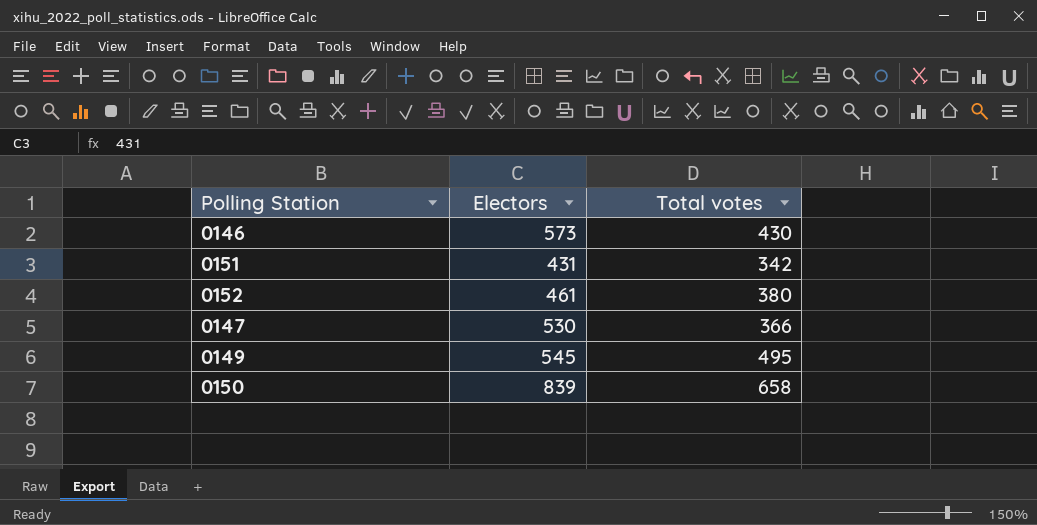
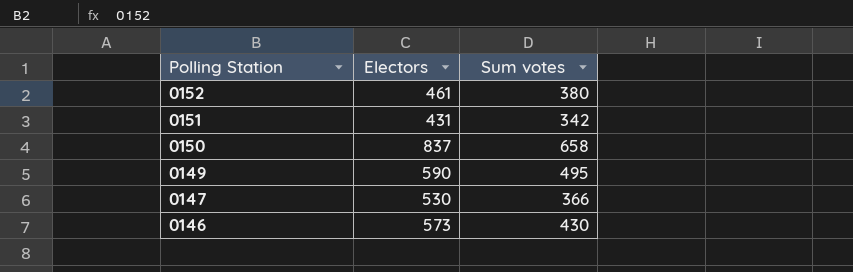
row order: none -> Polling Station descending
column name: Total votes -> Sum votes
0150 | Electors: 839 -> 837
0149 | Electors: 545 -> 590

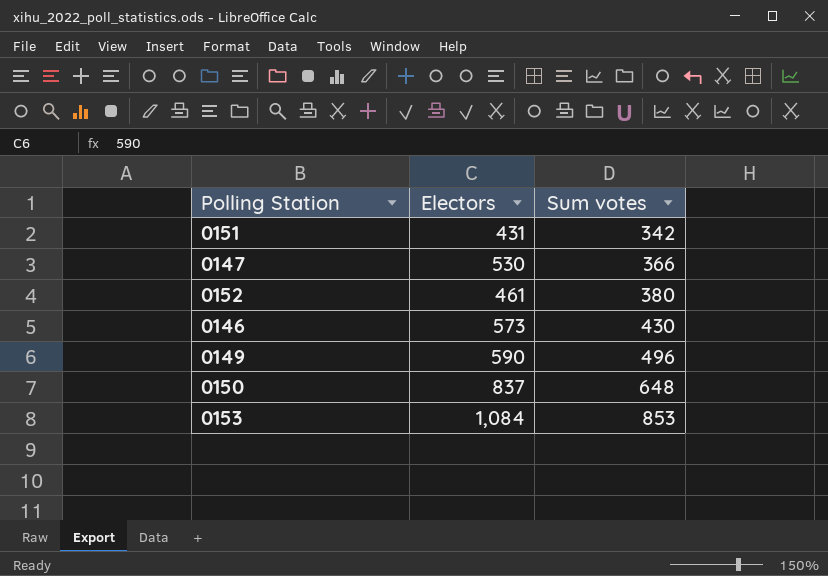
row order: Polling Station descending -> Sum votes ascending
0149 | Sum votes: 495 -> 496
0150 | Sum votes: 658 -> 648
row 0153: none -> 1,084 | 853

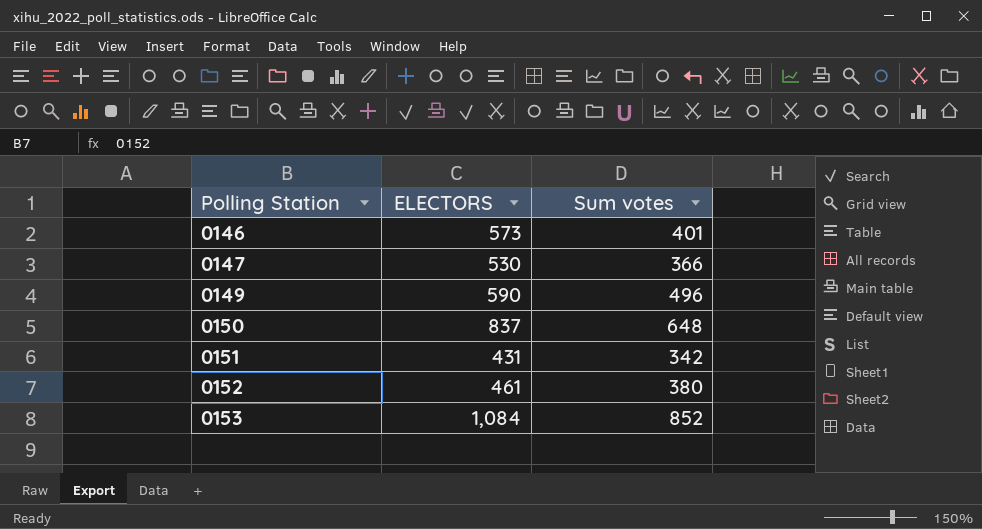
row order: Sum votes ascending -> Polling Station ascending
column name: Electors -> ELECTORS
0146 | Sum votes: 430 -> 401
0153 | Sum votes: 853 -> 852

